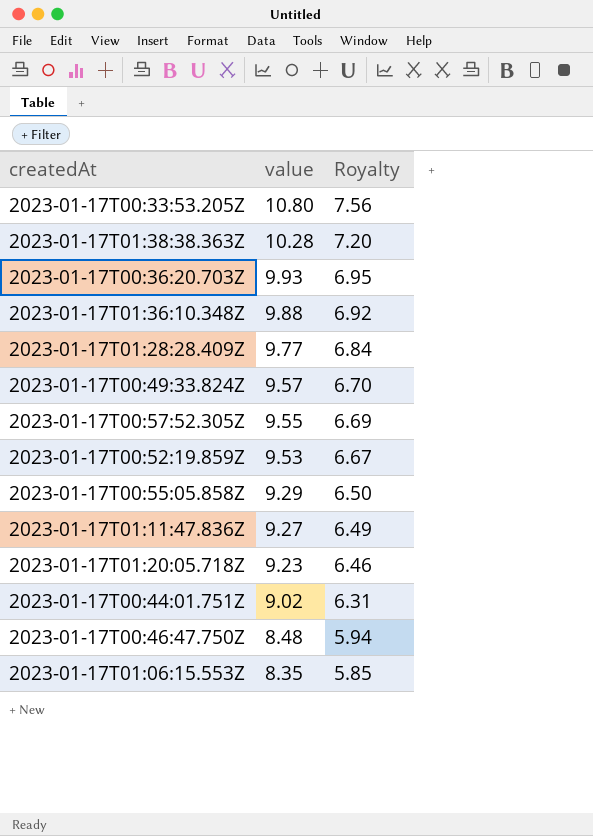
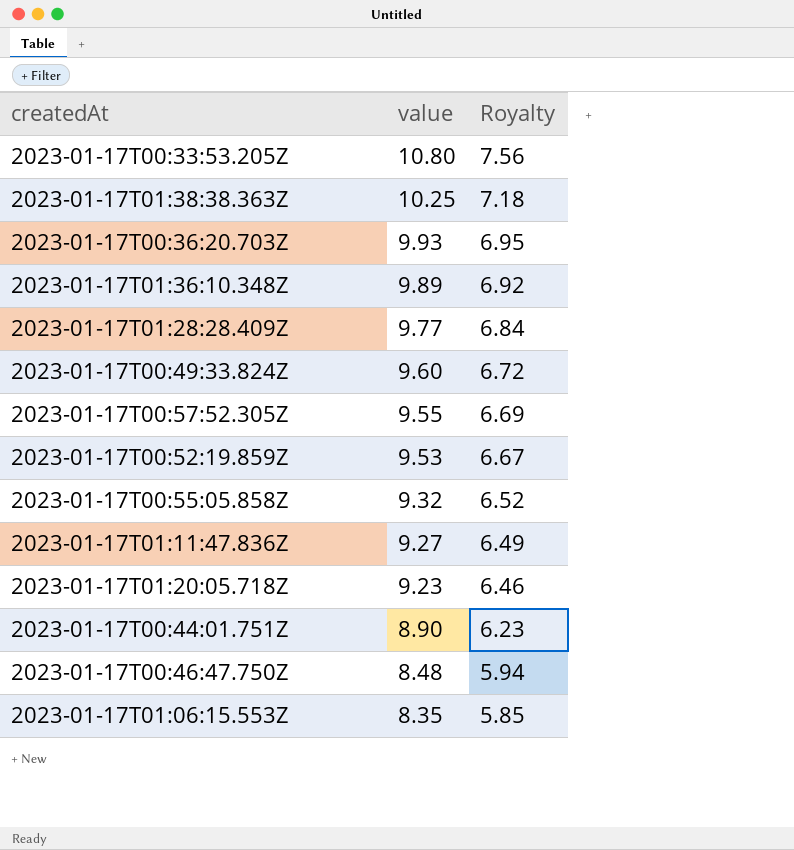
2023-01-17T01:38:38.363Z | value: 10.28 -> 10.25
2023-01-17T01:38:38.363Z | Royalty: 7.20 -> 7.18
2023-01-17T01:36:10.348Z | value: 9.88 -> 9.89
2023-01-17T00:49:33.824Z | value: 9.57 -> 9.60
2023-01-17T00:49:33.824Z | Royalty: 6.70 -> 6.72
2023-01-17T00:55:05.858Z | value: 9.29 -> 9.32
2023-01-17T00:55:05.858Z | Royalty: 6.50 -> 6.52
2023-01-17T00:44:01.751Z | value: 9.02 -> 8.90
2023-01-17T00:44:01.751Z | Royalty: 6.31 -> 6.23

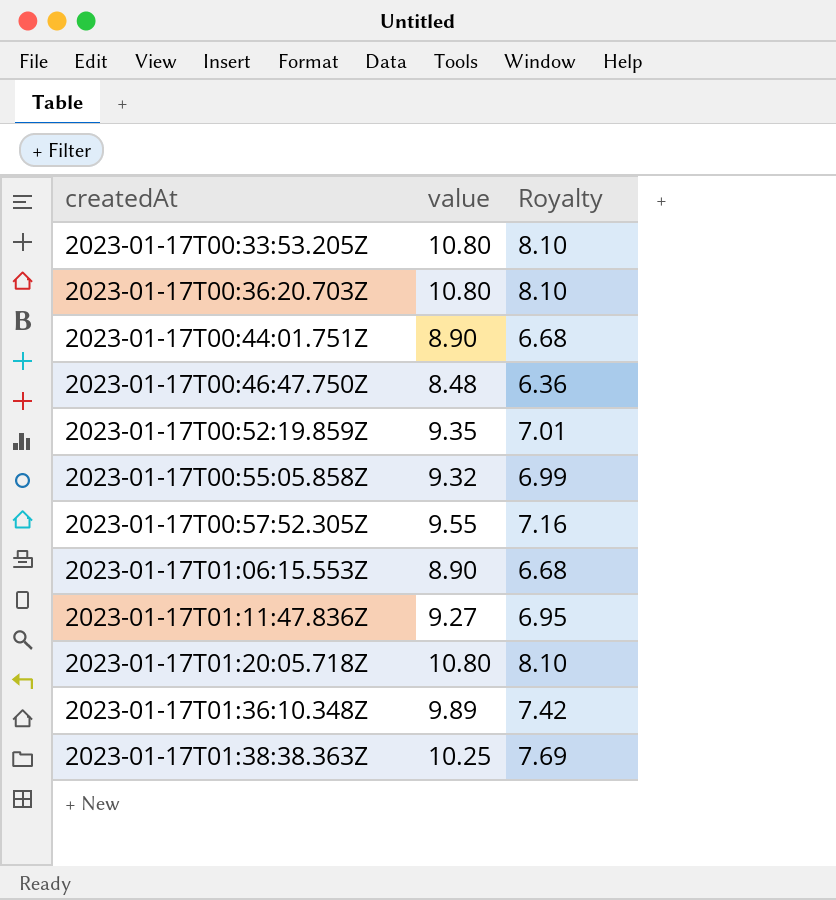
row order: value descending -> createdAt ascending
column Royalty | formula: [value] * 0.7 -> [value] * 0.75
row 2023-01-17T01:28:28.409Z: 9.77 | 6.84 -> none
row 2023-01-17T00:49:33.824Z: 9.60 | 6.72 -> none
2023-01-17T00:36:20.703Z | value: 9.93 -> 10.80
2023-01-17T00:52:19.859Z | value: 9.53 -> 9.35
2023-01-17T01:06:15.553Z | value: 8.35 -> 8.90
2023-01-17T01:20:05.718Z | value: 9.23 -> 10.80

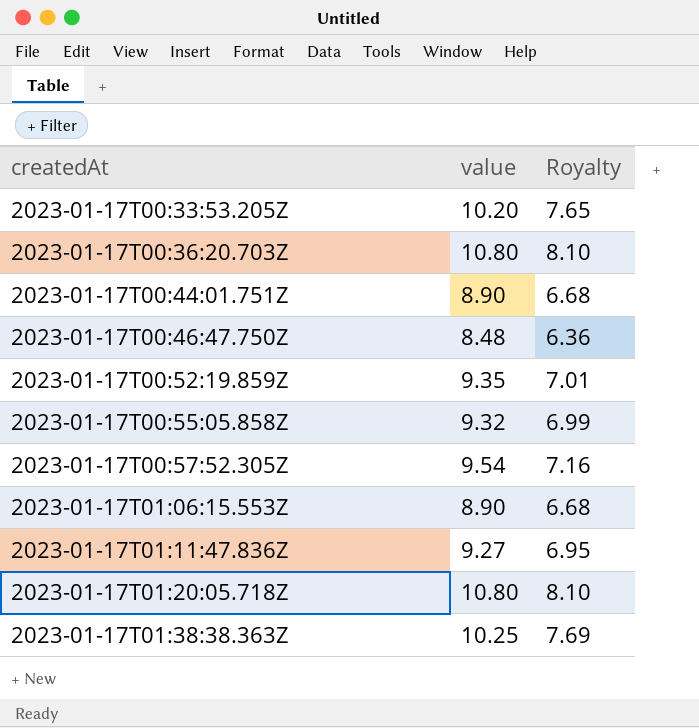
row 2023-01-17T01:36:10.348Z: 9.89 | 7.42 -> none
2023-01-17T00:33:53.205Z | value: 10.80 -> 10.20
2023-01-17T00:33:53.205Z | Royalty: 8.10 -> 7.65
2023-01-17T00:57:52.305Z | value: 9.55 -> 9.54

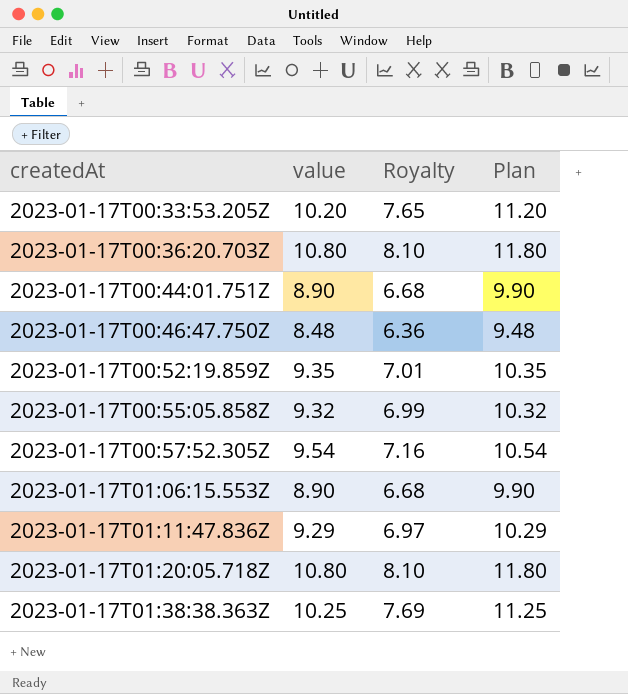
column Plan | formula: none -> [value] + 1
2023-01-17T01:11:47.836Z | value: 9.27 -> 9.29
2023-01-17T01:11:47.836Z | Royalty: 6.95 -> 6.97

